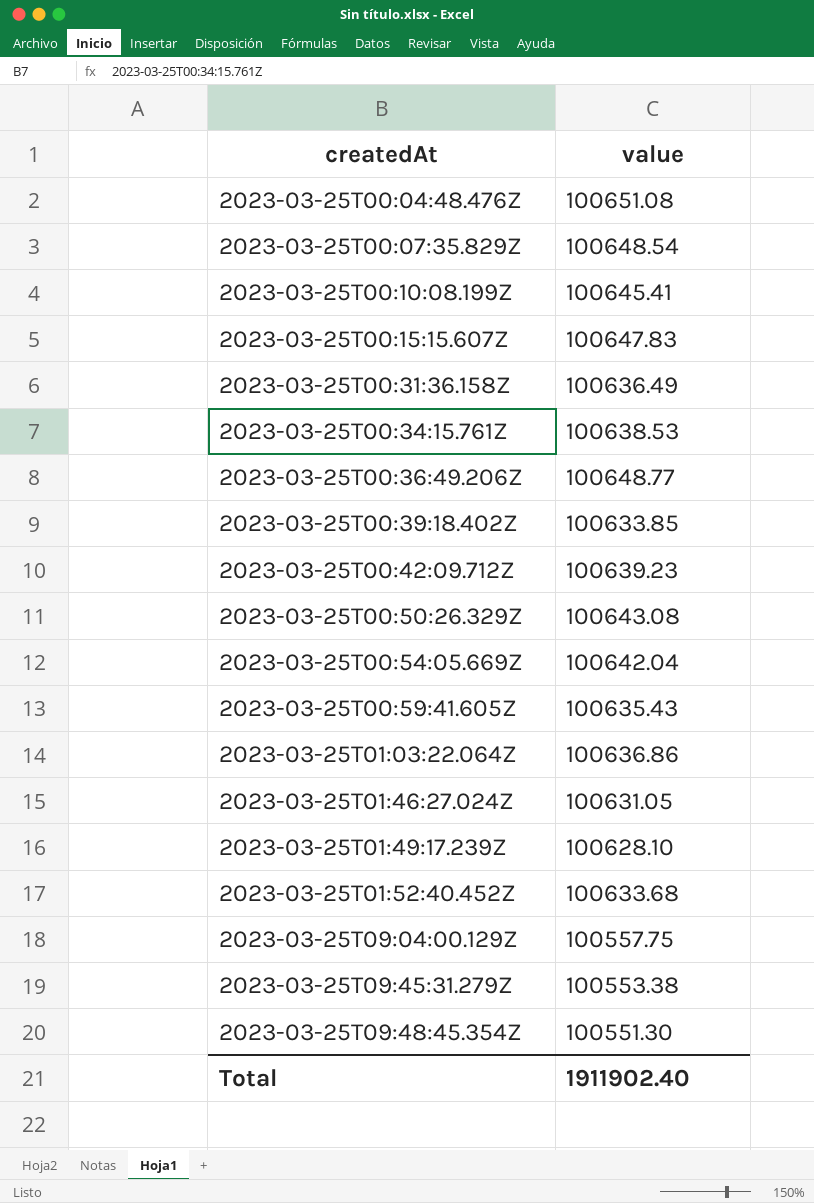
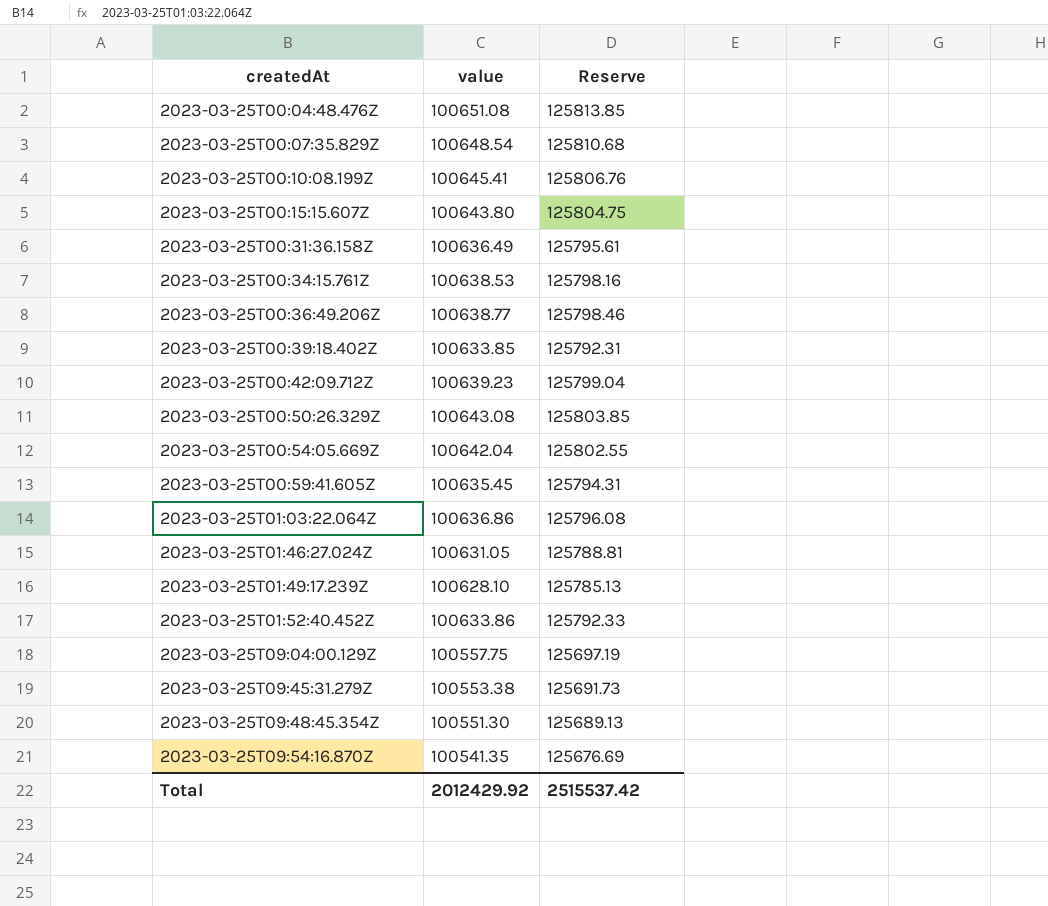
column Reserve | formula: none -> [value] * 1.25
2023-03-25T00:15:15.607Z | value: 100647.83 -> 100643.80
2023-03-25T00:36:49.206Z | value: 100648.77 -> 100638.77
2023-03-25T00:59:41.605Z | value: 100635.43 -> 100635.45
2023-03-25T01:52:40.452Z | value: 100633.68 -> 100633.86
row 2023-03-25T09:54:16.870Z: none -> 100541.35 | 125676.69
Total | value: 1911902.40 -> 2012429.92

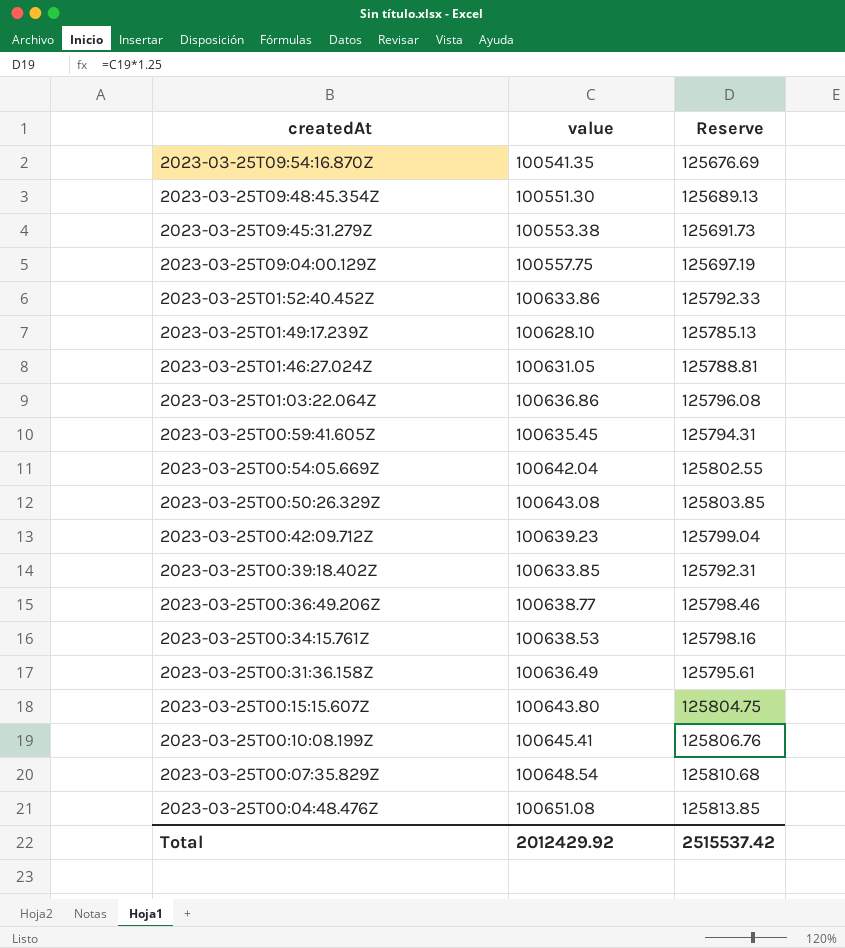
row order: createdAt ascending -> createdAt descending

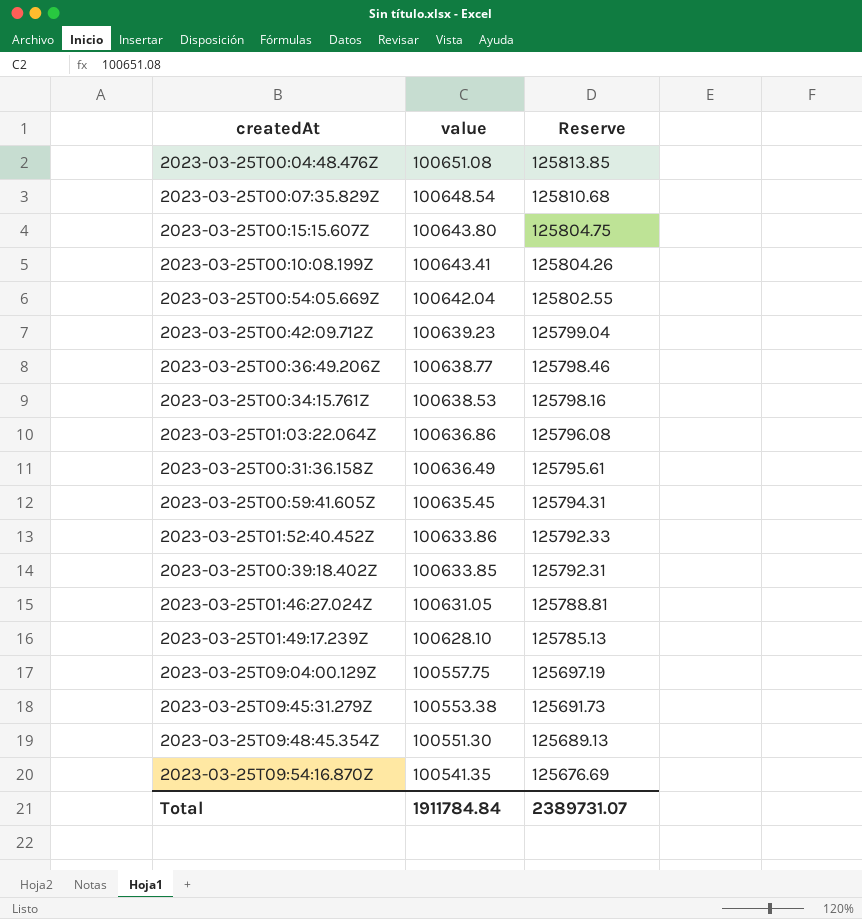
row order: createdAt descending -> value descending
row 2023-03-25T00:50:26.329Z: 100643.08 | 125803.85 -> none
2023-03-25T00:10:08.199Z | value: 100645.41 -> 100643.41
2023-03-25T00:10:08.199Z | Reserve: 125806.76 -> 125804.26
Total | value: 2012429.92 -> 1911784.84
Total | Reserve: 2515537.42 -> 2389731.07

